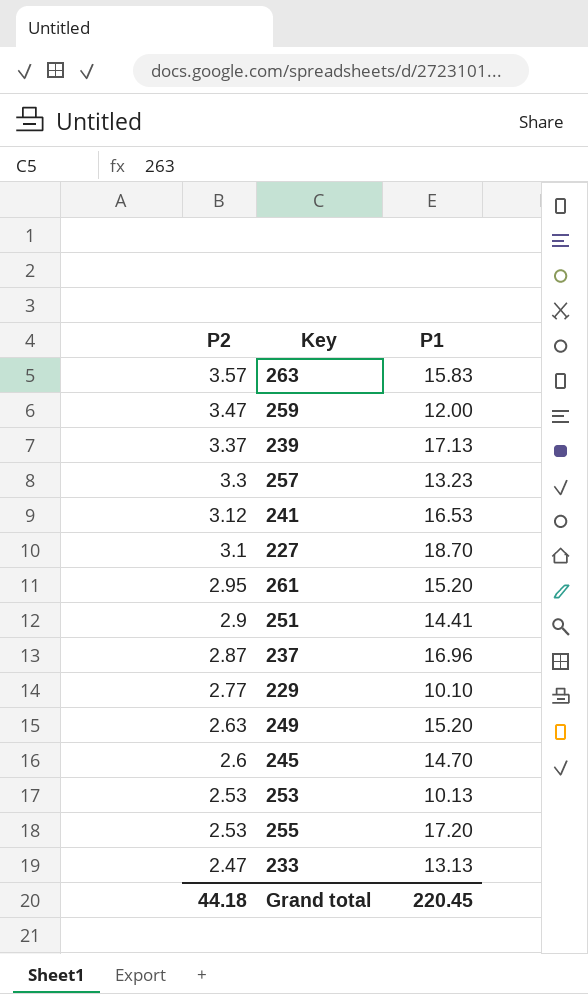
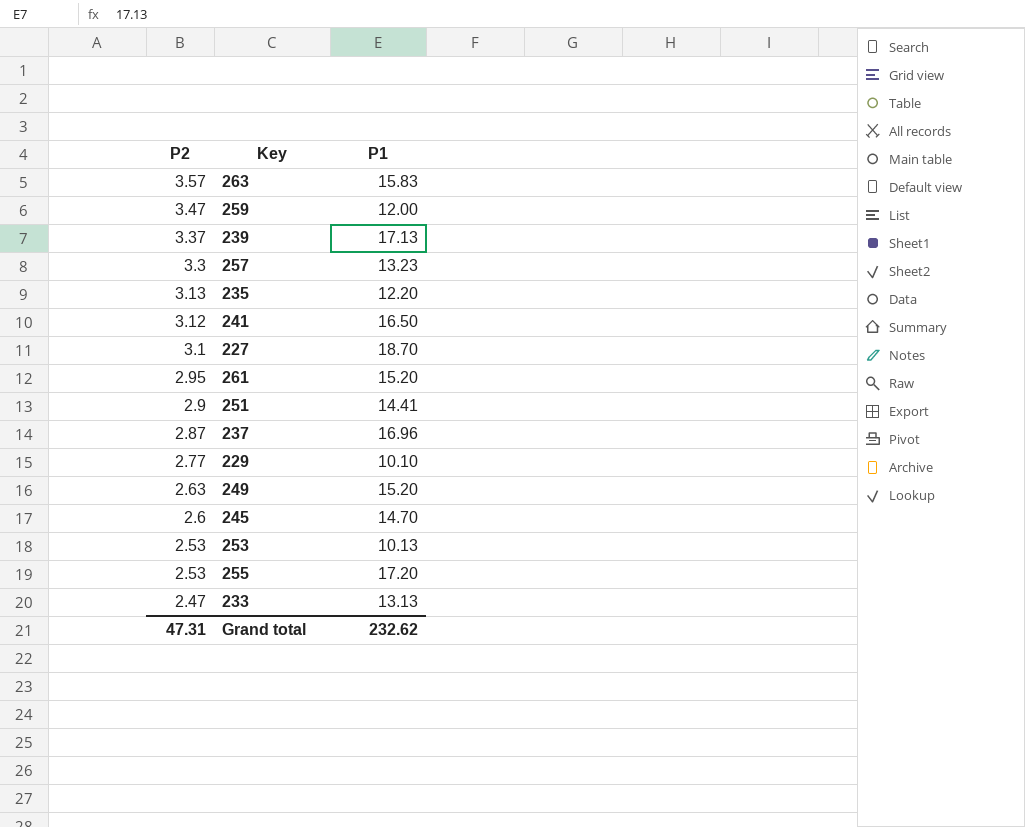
row 235: none -> 3.13 | 12.20
241 | P1: 16.53 -> 16.50
Grand total | P2: 44.18 -> 47.31
Grand total | P1: 220.45 -> 232.62

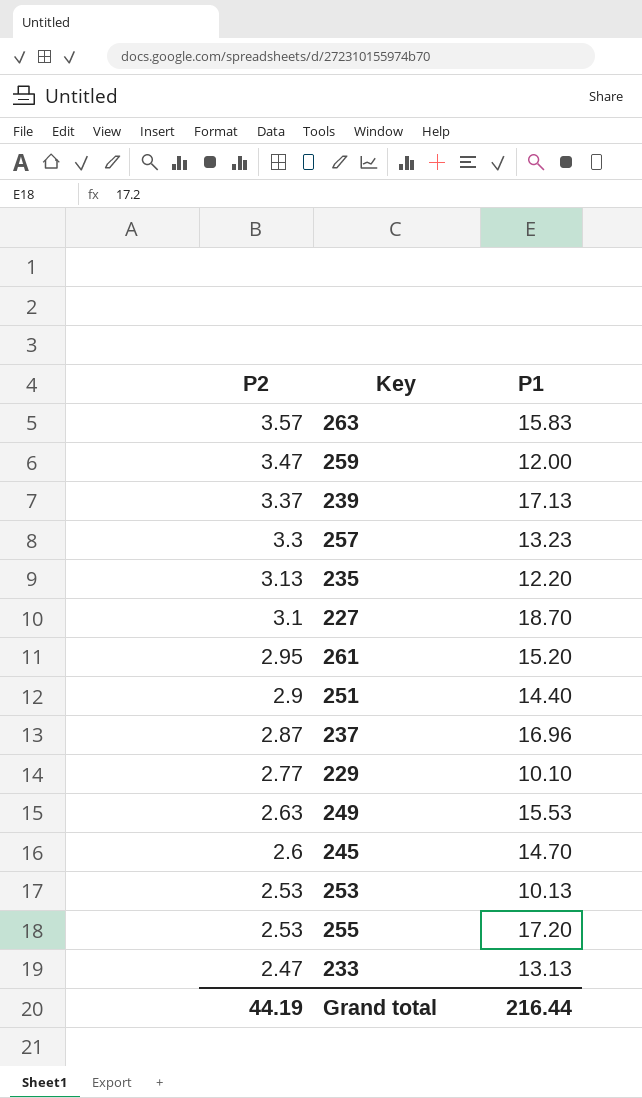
row 241: 3.12 | 16.50 -> none
251 | P1: 14.41 -> 14.40
249 | P1: 15.20 -> 15.53
Grand total | P2: 47.31 -> 44.19
Grand total | P1: 232.62 -> 216.44

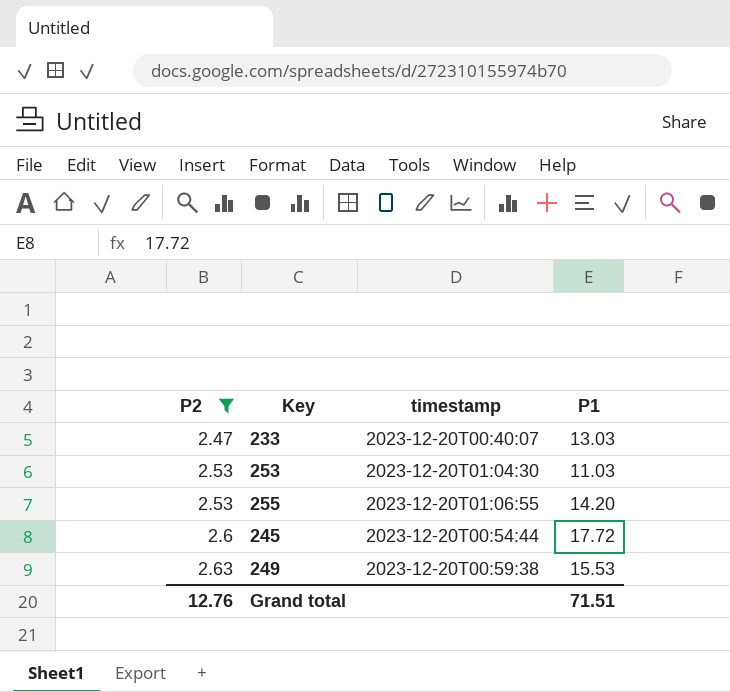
filter: none -> P2 <= 2.63
row order: P2 descending -> P2 ascending
column timestamp | position: none -> 3
233 | P1: 13.13 -> 13.03
253 | P1: 10.13 -> 11.03
255 | P1: 17.20 -> 14.20
245 | P1: 14.70 -> 17.72
Grand total | P2: 44.19 -> 12.76
Grand total | P1: 216.44 -> 71.51

